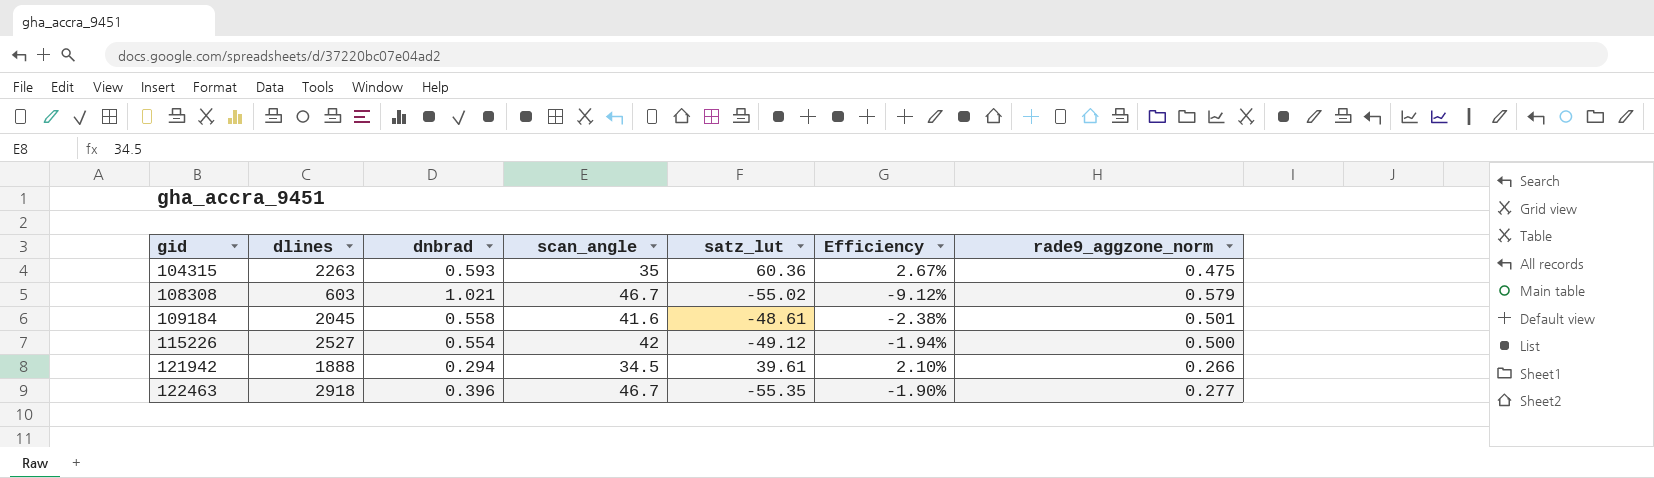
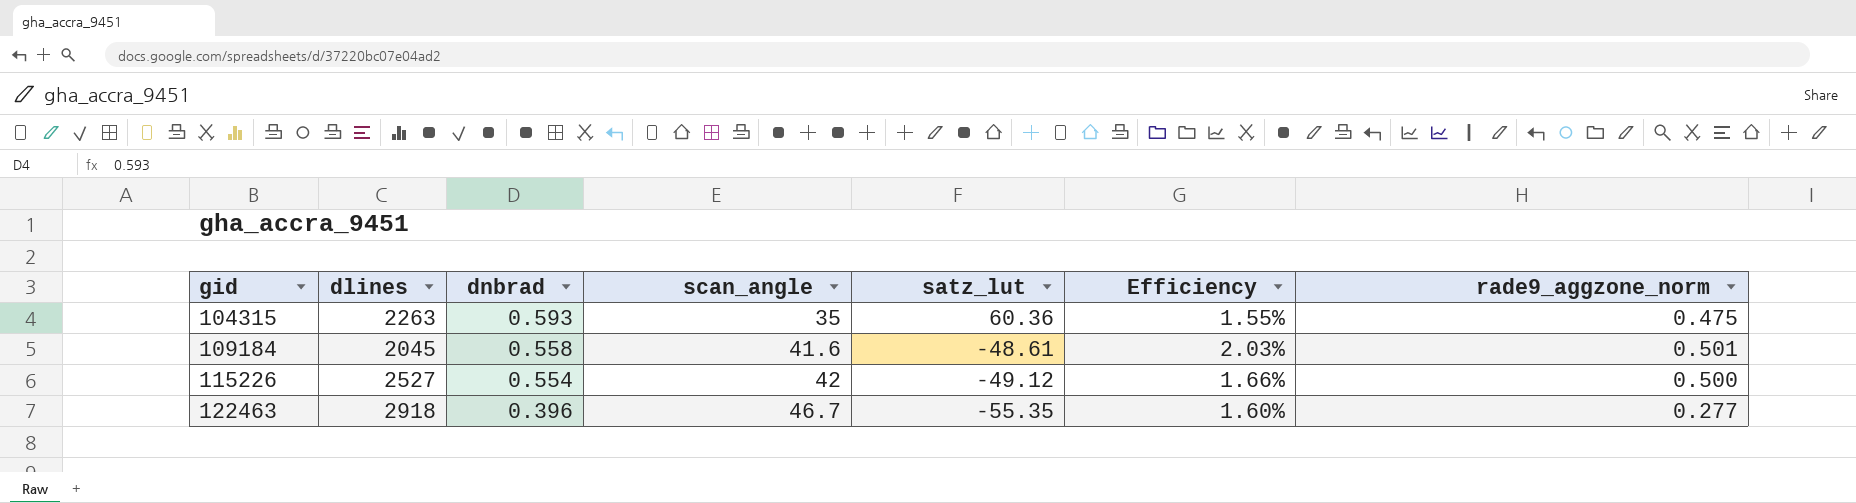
column Efficiency | formula: [satz_lut] / [dlines] -> [scan_angle] / [dlines]
row 108308: 603 | 1.021 | 46.7 | -55.02 | -9.12% | 0.579 -> none
row 121942: 1888 | 0.294 | 34.5 | 39.61 | 2.10% | 0.266 -> none

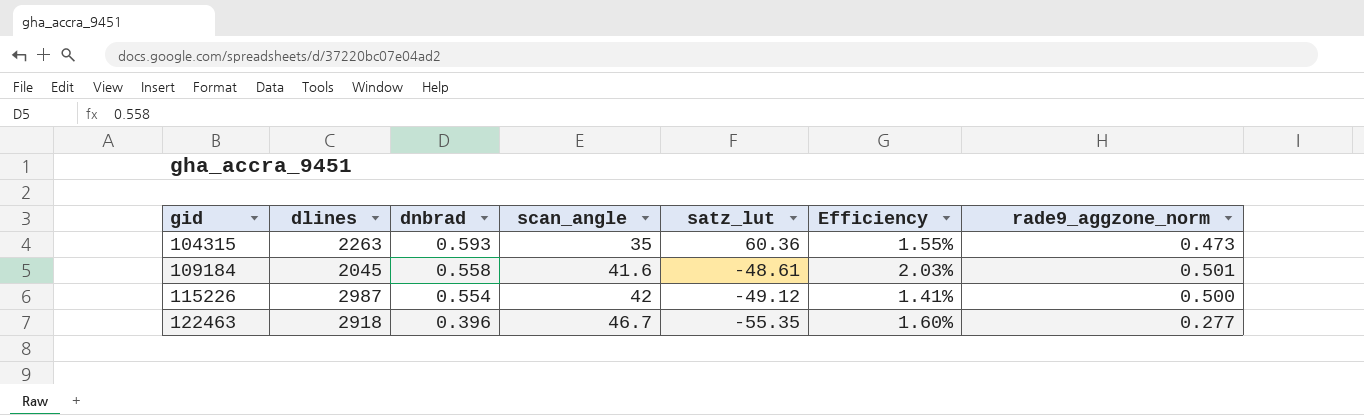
104315 | rade9_aggzone_norm: 0.475 -> 0.473
115226 | dlines: 2527 -> 2987
115226 | Efficiency: 1.66% -> 1.41%

